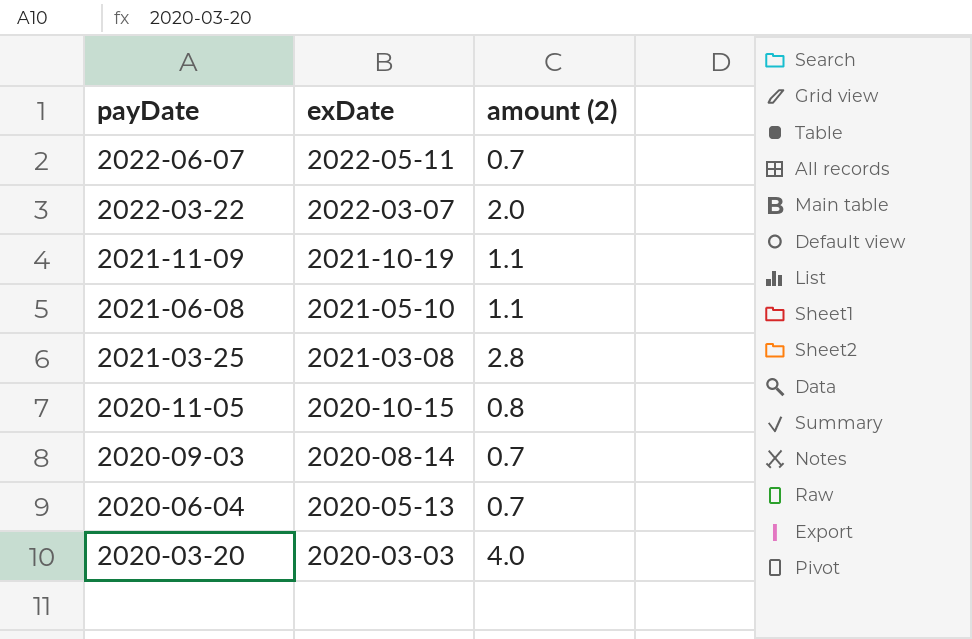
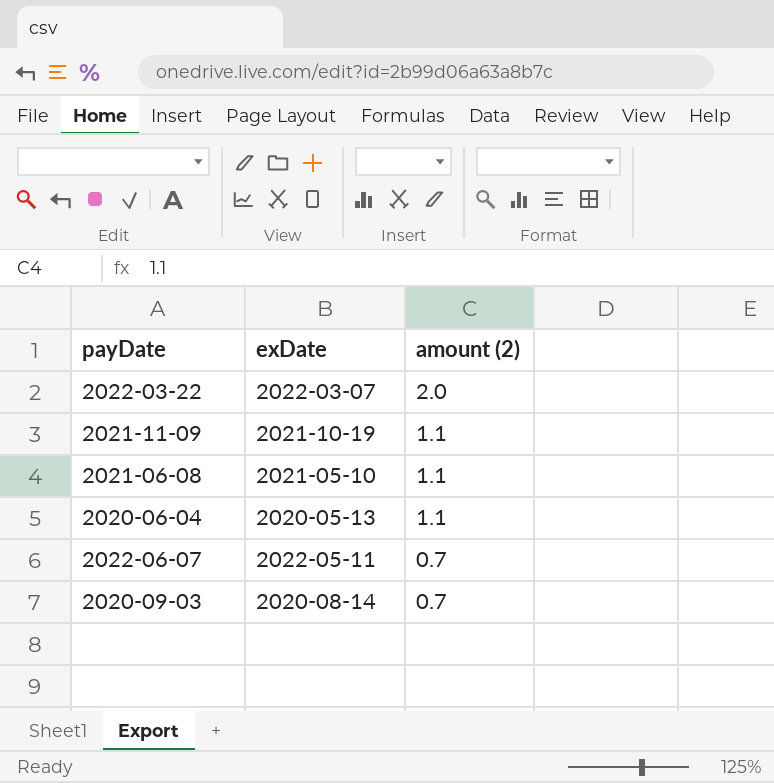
row order: payDate descending -> amount (2) descending
row 2021-03-25: 2021-03-08 | 2.8 -> none
row 2020-11-05: 2020-10-15 | 0.8 -> none
row 2020-03-20: 2020-03-03 | 4.0 -> none
2020-06-04 | amount (2): 0.7 -> 1.1

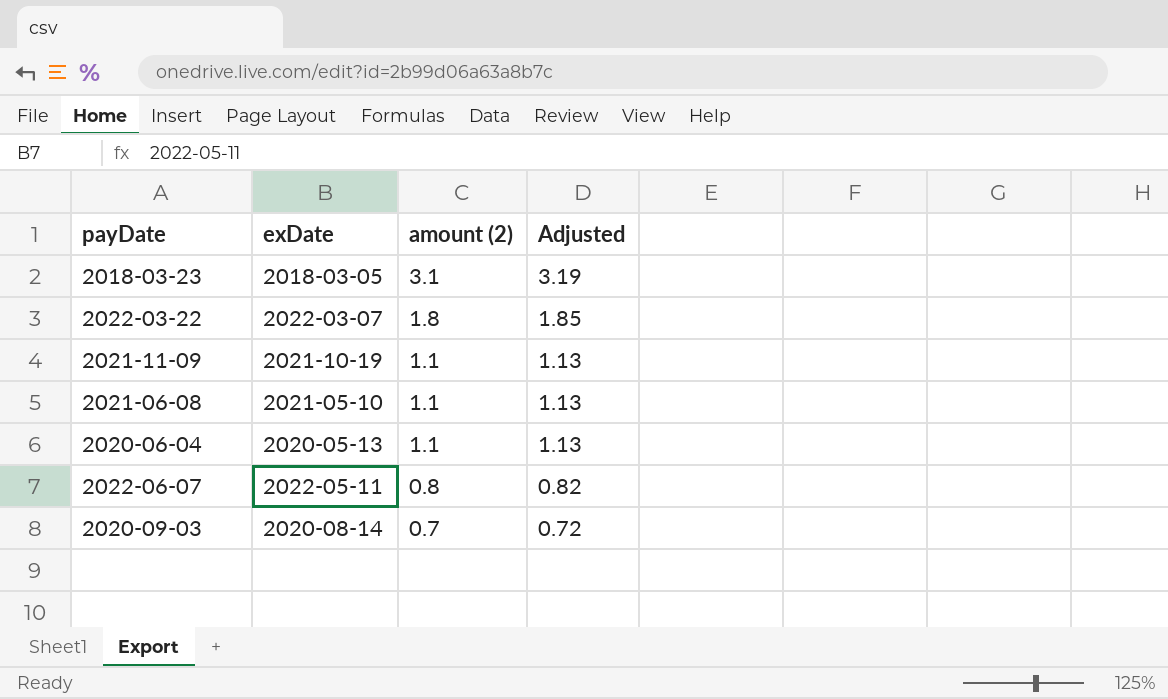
column Adjusted | formula: none -> [amount (2)] * 1.03
row 2018-03-23: none -> 2018-03-05 | 3.1 | 3.19
2022-03-22 | amount (2): 2.0 -> 1.8
2022-06-07 | amount (2): 0.7 -> 0.8

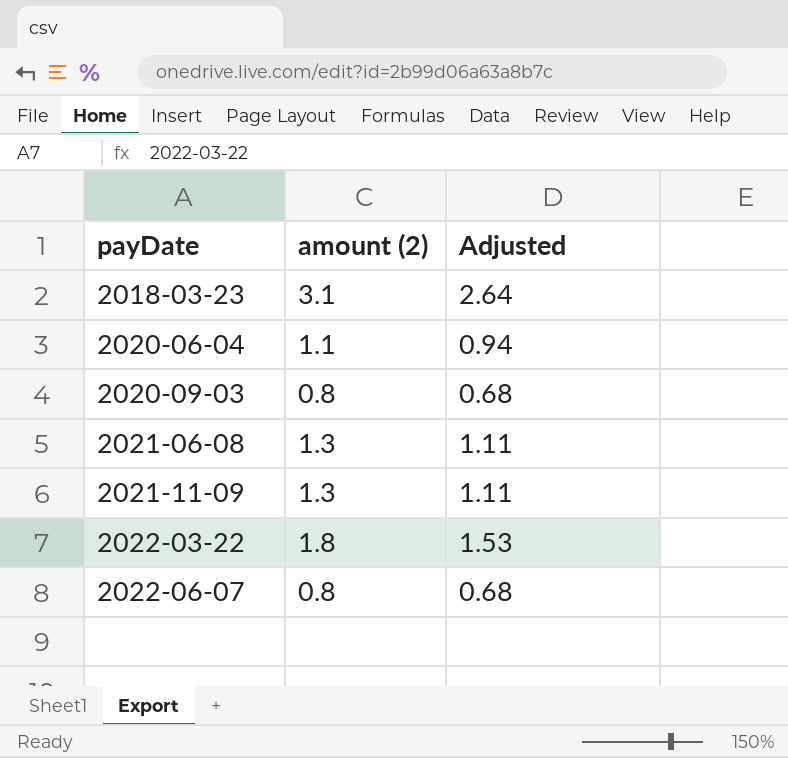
row order: amount (2) descending -> payDate ascending
column exDate | position: 2 -> none
column Adjusted | formula: [amount (2)] * 1.03 -> [amount (2)] * 0.85
2020-09-03 | amount (2): 0.7 -> 0.8
2021-06-08 | amount (2): 1.1 -> 1.3
2021-11-09 | amount (2): 1.1 -> 1.3

